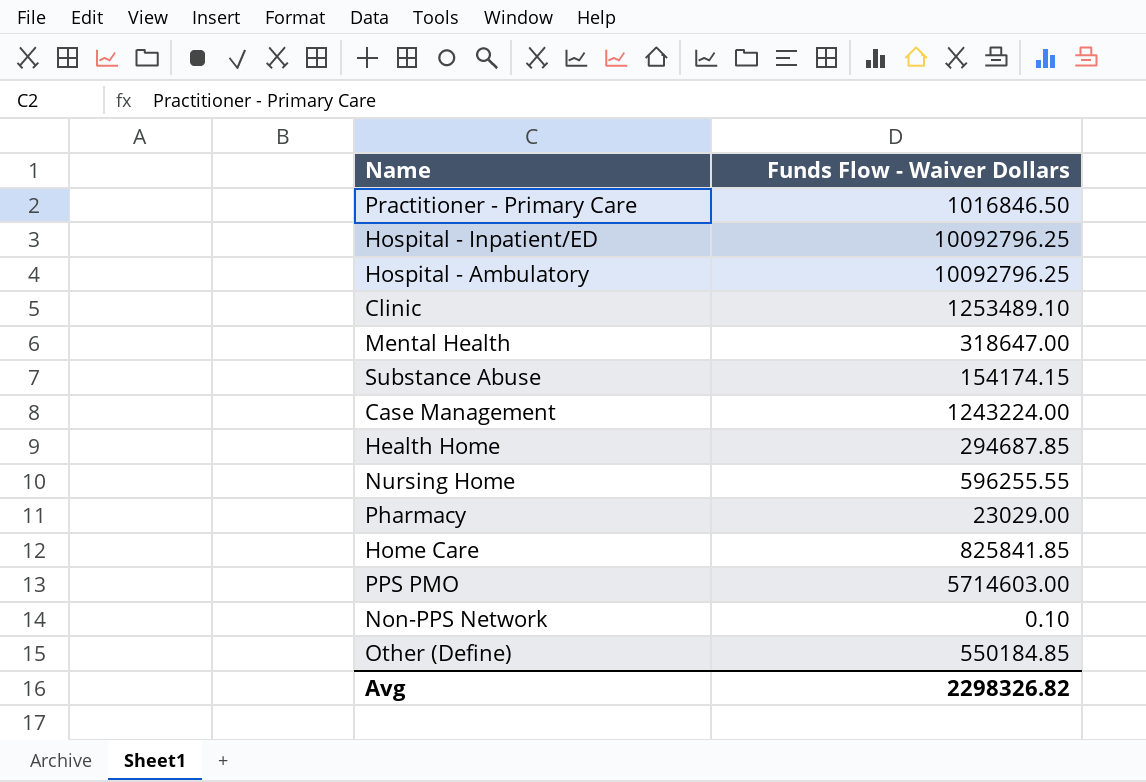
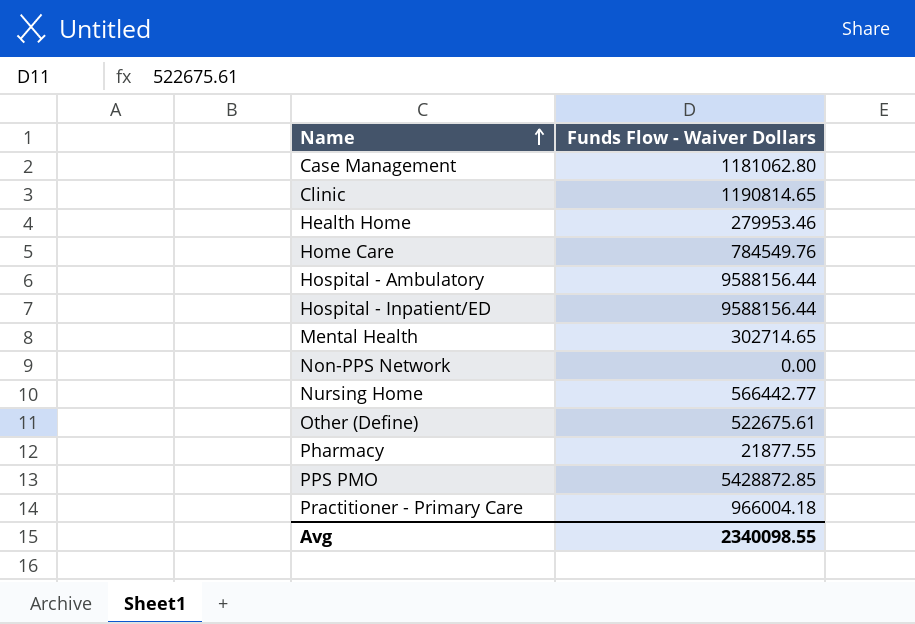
row order: none -> Name ascending
row Substance Abuse: 154174.15 -> none
Case Management | Funds Flow - Waiver Dollars: 1243224.00 -> 1181062.80
Clinic | Funds Flow - Waiver Dollars: 1253489.10 -> 1190814.65
Health Home | Funds Flow - Waiver Dollars: 294687.85 -> 279953.46
Home Care | Funds Flow - Waiver Dollars: 825841.85 -> 784549.76
Hospital - Ambulatory | Funds Flow - Waiver Dollars: 10092796.25 -> 9588156.44
Hospital - Inpatient/ED | Funds Flow - Waiver Dollars: 10092796.25 -> 9588156.44
Mental Health | Funds Flow - Waiver Dollars: 318647.00 -> 302714.65
Non-PPS Network | Funds Flow - Waiver Dollars: 0.10 -> 0.00
Nursing Home | Funds Flow - Waiver Dollars: 596255.55 -> 566442.77
Other (Define) | Funds Flow - Waiver Dollars: 550184.85 -> 522675.61
Pharmacy | Funds Flow - Waiver Dollars: 23029.00 -> 21877.55
PPS PMO | Funds Flow - Waiver Dollars: 5714603.00 -> 5428872.85
Practitioner - Primary Care | Funds Flow - Waiver Dollars: 1016846.50 -> 966004.18
Avg | Funds Flow - Waiver Dollars: 2298326.82 -> 2340098.55

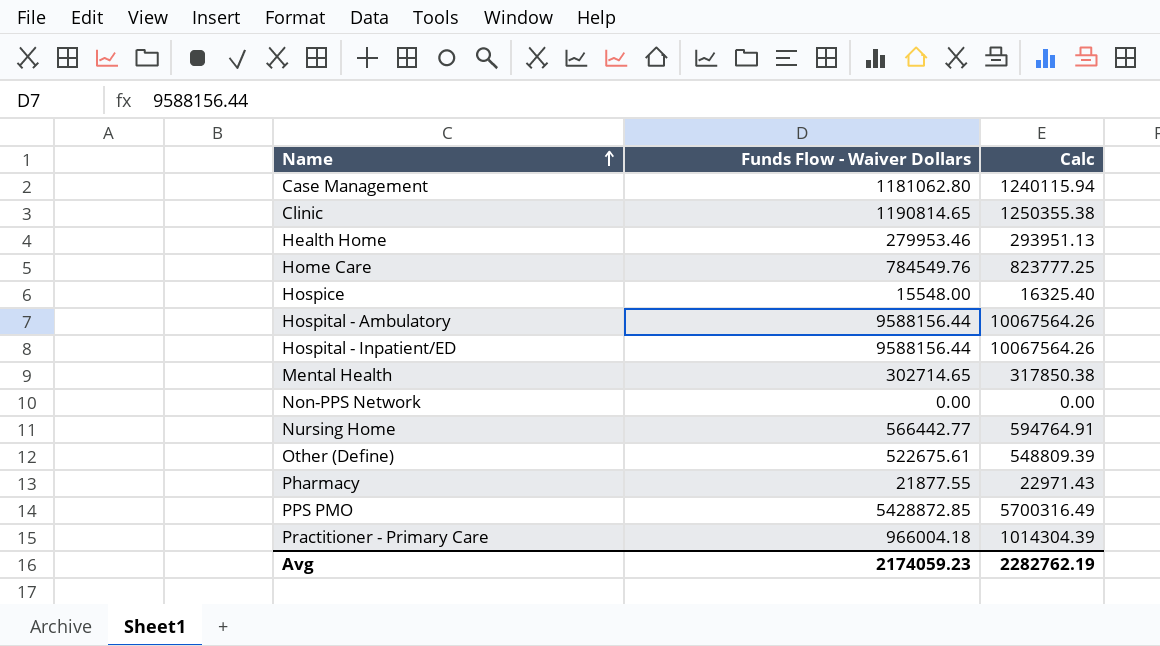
column Calc | formula: none -> [Funds Flow - Waiver Dollars] * 1.05
row Hospice: none -> 15548.00 | 16325.40
Avg | Funds Flow - Waiver Dollars: 2340098.55 -> 2174059.23

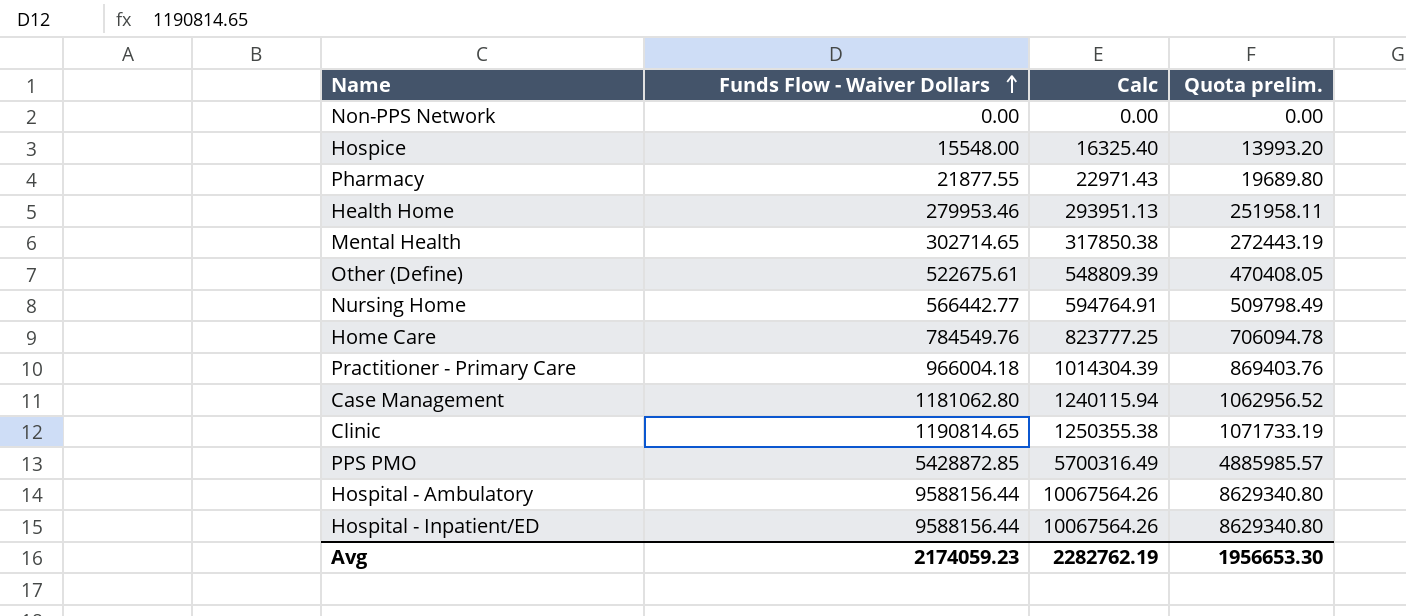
row order: Name ascending -> Funds Flow - Waiver Dollars ascending
column Quota prelim. | formula: none -> [Funds Flow - Waiver Dollars] * 0.9

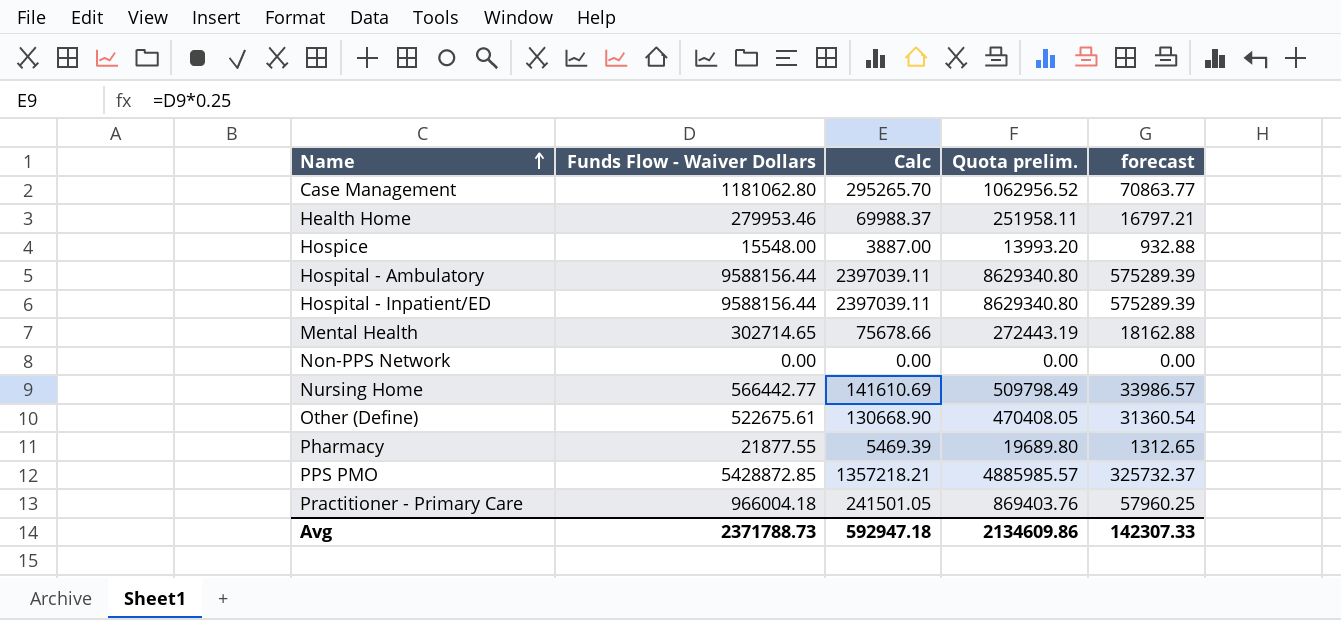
row order: Funds Flow - Waiver Dollars ascending -> Name ascending
column Calc | formula: [Funds Flow - Waiver Dollars] * 1.05 -> [Funds Flow - Waiver Dollars] * 0.25
column forecast | formula: none -> [Funds Flow - Waiver Dollars] * 0.06
row Home Care: 784549.76 | 823777.25 | 706094.78 -> none
row Clinic: 1190814.65 | 1250355.38 | 1071733.19 -> none
Avg | Funds Flow - Waiver Dollars: 2174059.23 -> 2371788.73
Avg | Calc: 2282762.19 -> 592947.18
Avg | Quota prelim.: 1956653.30 -> 2134609.86

